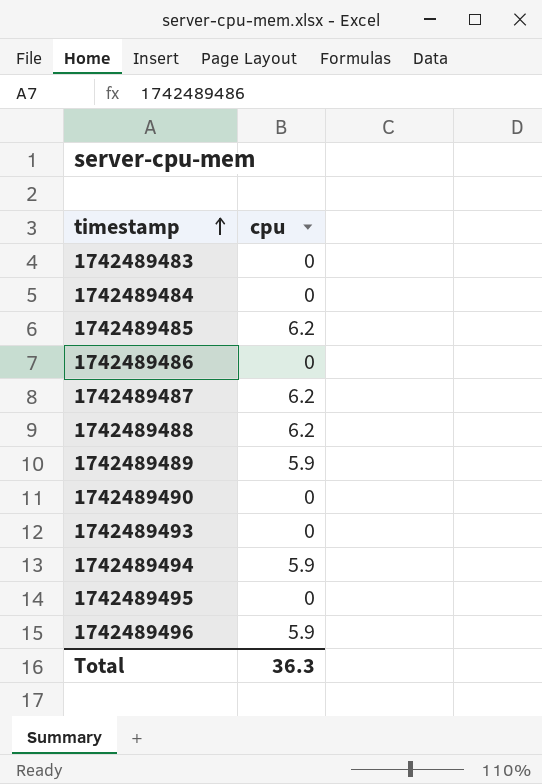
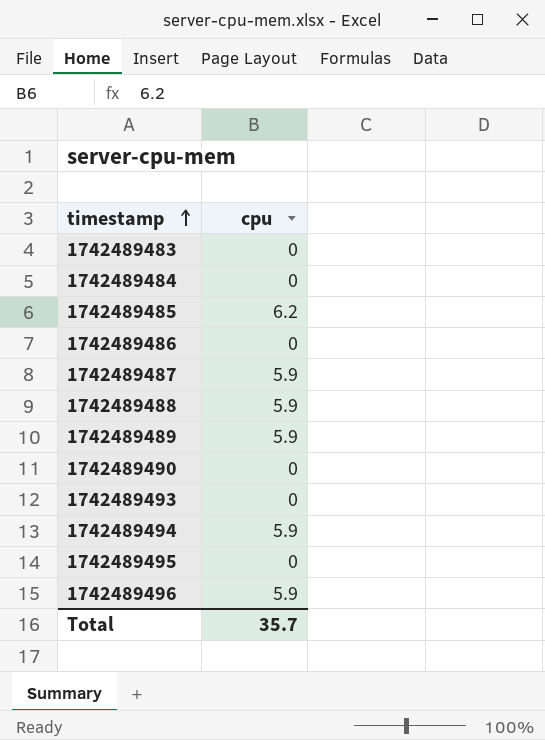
1742489487 | cpu: 6.2 -> 5.9
1742489488 | cpu: 6.2 -> 5.9
Total | cpu: 36.3 -> 35.7

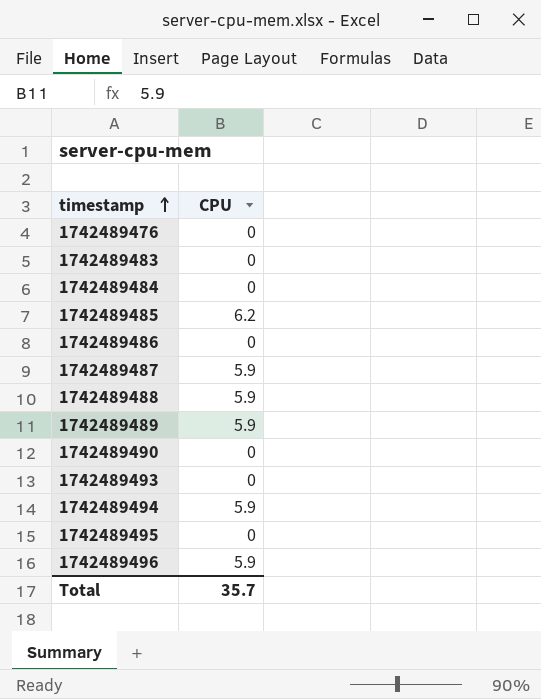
column name: cpu -> CPU
row 1742489476: none -> 0

